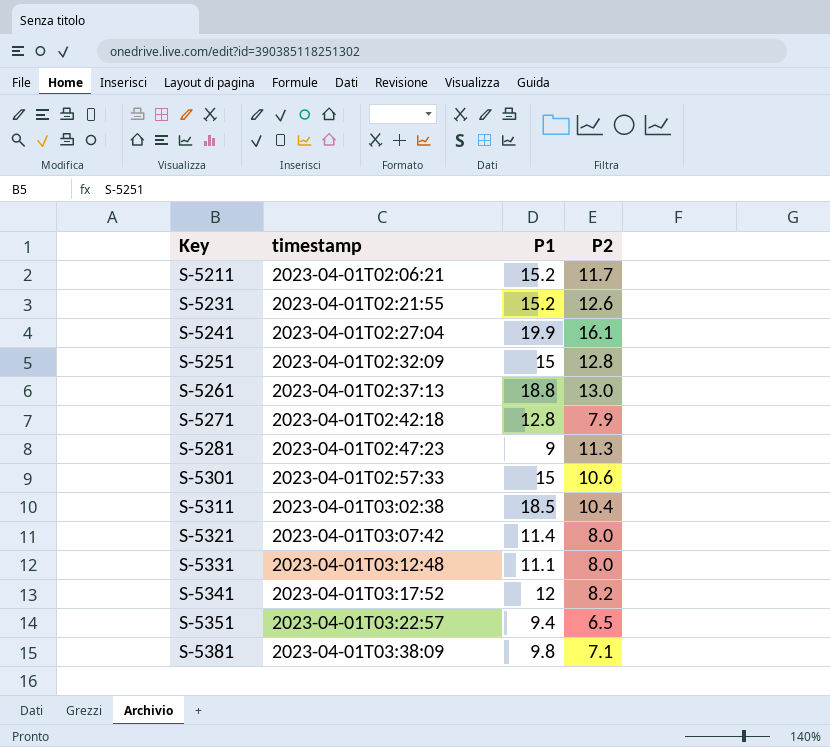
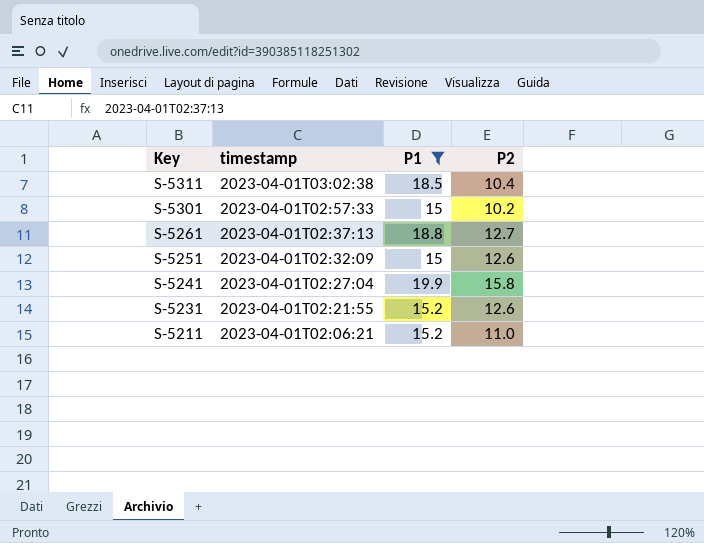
filter: none -> P1 >= 15
row order: Key ascending -> Key descending
S-5301 | P2: 10.6 -> 10.2
S-5261 | P2: 13.0 -> 12.7
S-5251 | P2: 12.8 -> 12.6
S-5241 | P2: 16.1 -> 15.8
S-5211 | P2: 11.7 -> 11.0

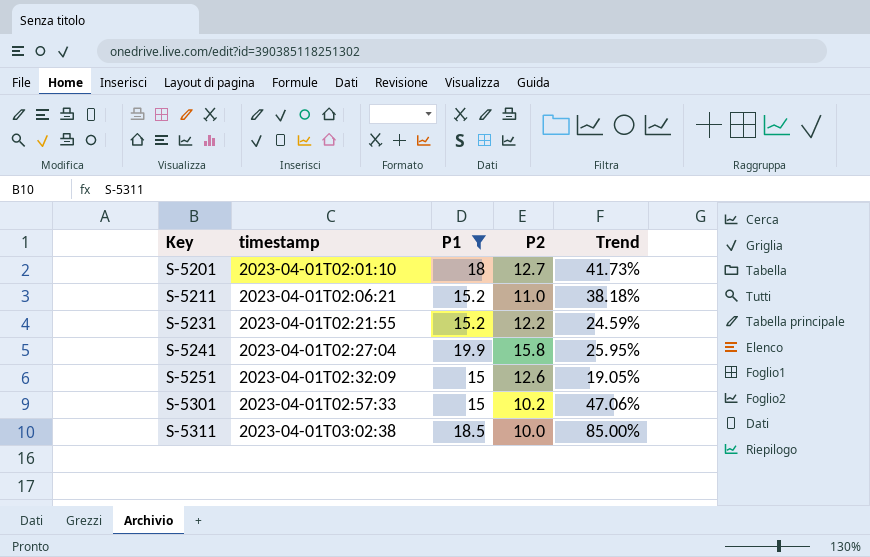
row order: Key descending -> Key ascending
column Trend | formula: none -> ([P1] - [P2]) / [P2]
row S-5261: 2023-04-01T02:37:13 | 18.8 | 12.7 -> none
row S-5201: none -> 2023-04-01T02:01:10 | 18 | 12.7 | 41.73%
S-5231 | P2: 12.6 -> 12.2
S-5311 | P2: 10.4 -> 10.0

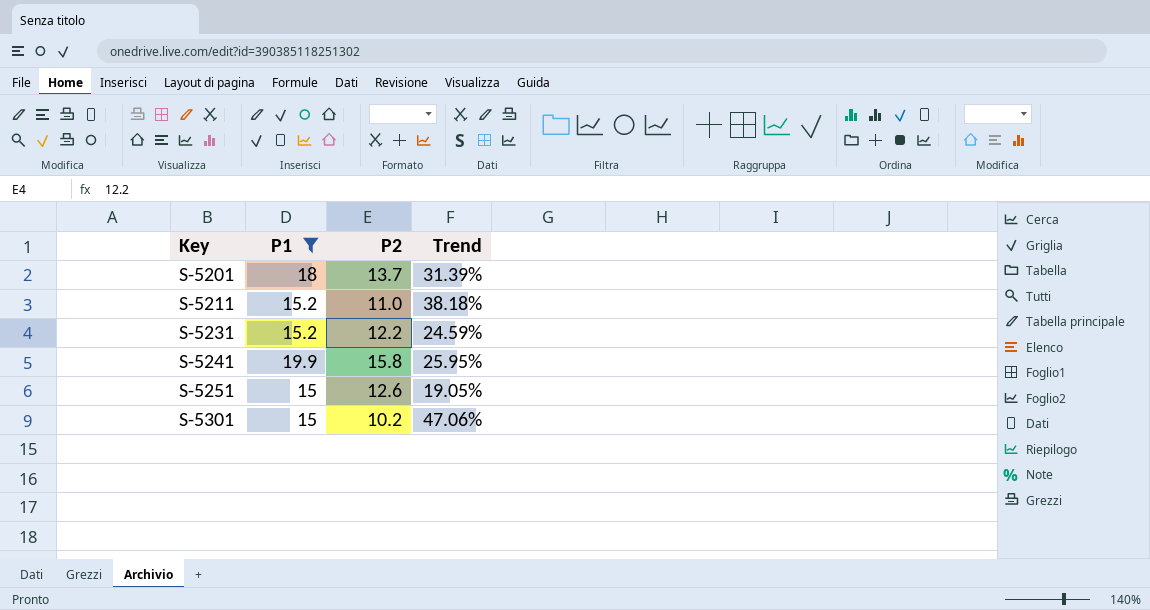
column timestamp | position: 2 -> none
row S-5311: 2023-04-01T03:02:38 | 18.5 | 10.0 | 85.00% -> none
S-5201 | P2: 12.7 -> 13.7
S-5201 | Trend: 41.73% -> 31.39%

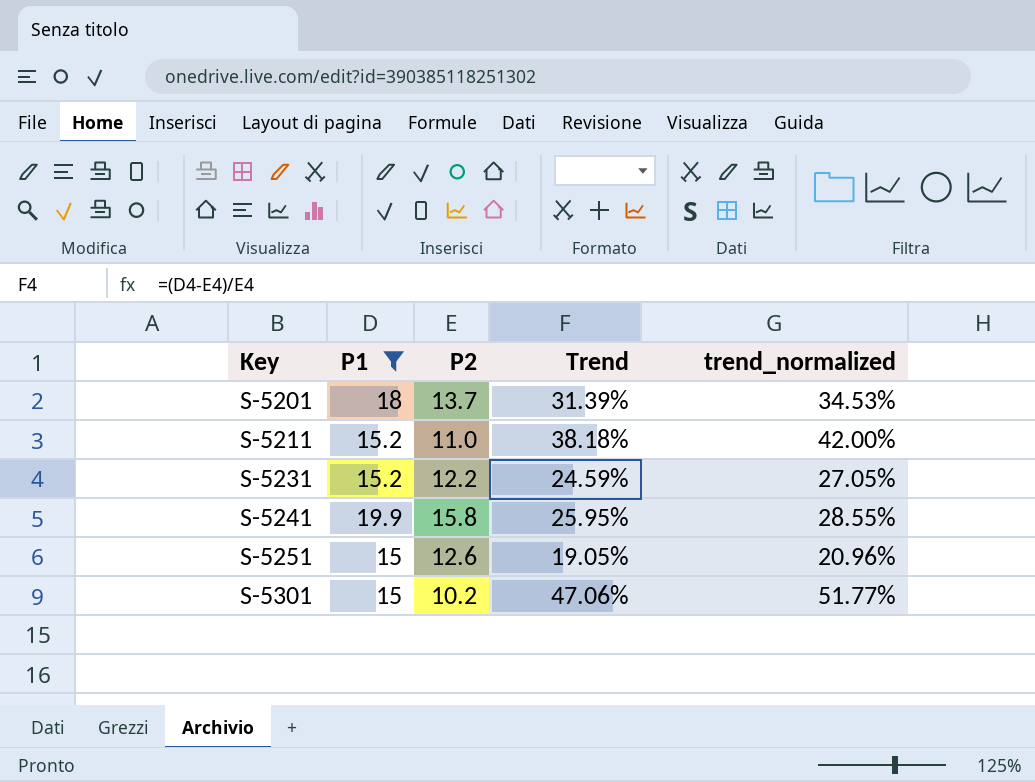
column trend_normalized | formula: none -> [Trend] * 1.1

